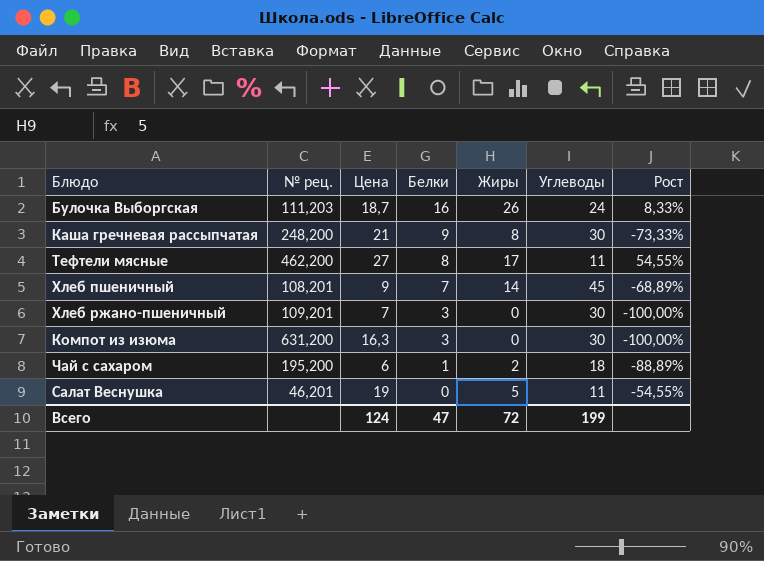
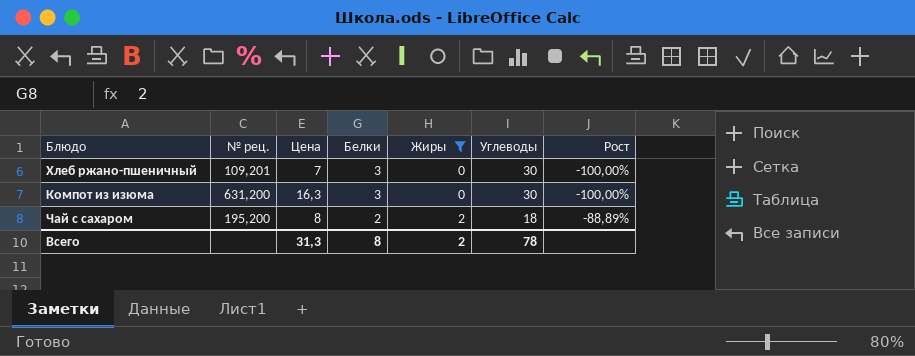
filter: none -> Жиры <= 2
Чай с сахаром | Цена: 6 -> 8
Чай с сахаром | Белки: 1 -> 2
Всего | Цена: 124 -> 31,3
Всего | Белки: 47 -> 8
Всего | Жиры: 72 -> 2
Всего | Углеводы: 199 -> 78

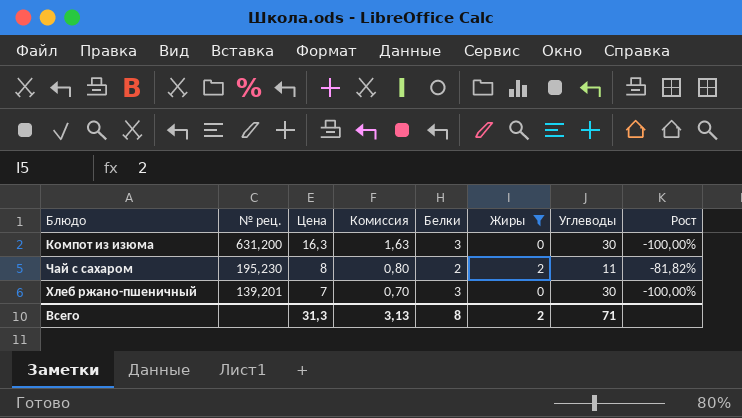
row order: Белки descending -> № рец. descending
column Комиссия | formula: none -> [Цена] * 0,1
Чай с сахаром | № рец.: 195,200 -> 195,230
Чай с сахаром | Углеводы: 18 -> 11
Чай с сахаром | Рост: -88,89% -> -81,82%
Хлеб ржано-пшеничный | № рец.: 109,201 -> 139,201
Всего | Углеводы: 78 -> 71

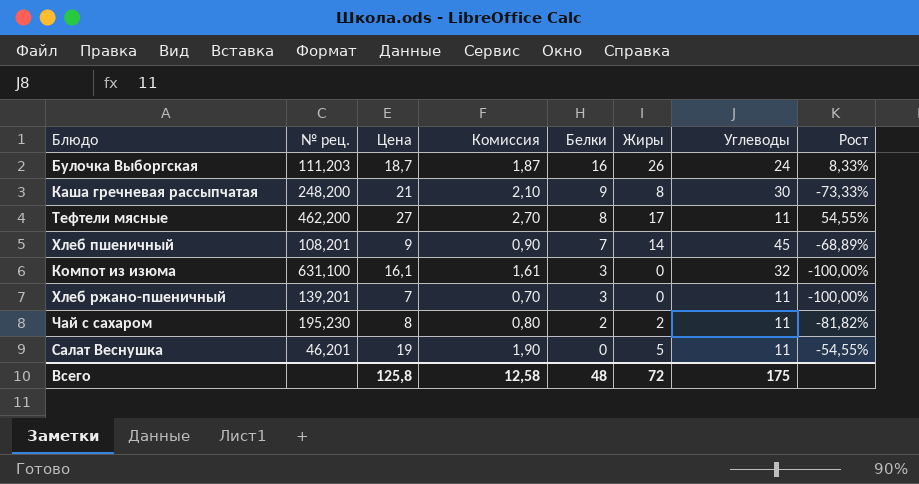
filter: Жиры <= 2 -> none
row order: № рец. descending -> Белки descending
Компот из изюма | № рец.: 631,200 -> 631,100
Компот из изюма | Цена: 16,3 -> 16,1
Компот из изюма | Комиссия: 1,63 -> 1,61
Компот из изюма | Углеводы: 30 -> 32
Хлеб ржано-пшеничный | Углеводы: 30 -> 11
Всего | Цена: 31,3 -> 125,8
Всего | Комиссия: 3,13 -> 12,58
Всего | Белки: 8 -> 48
Всего | Жиры: 2 -> 72
Всего | Углеводы: 71 -> 175

